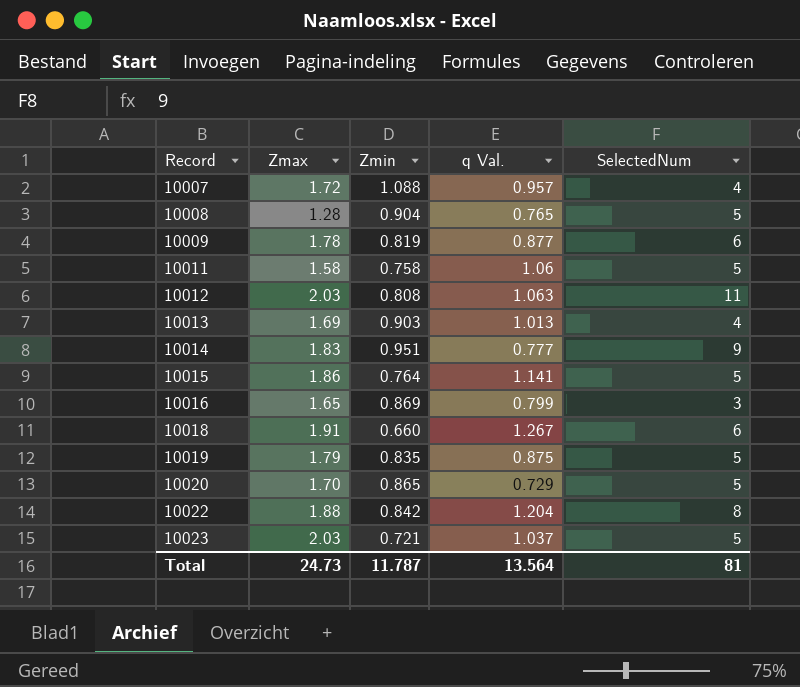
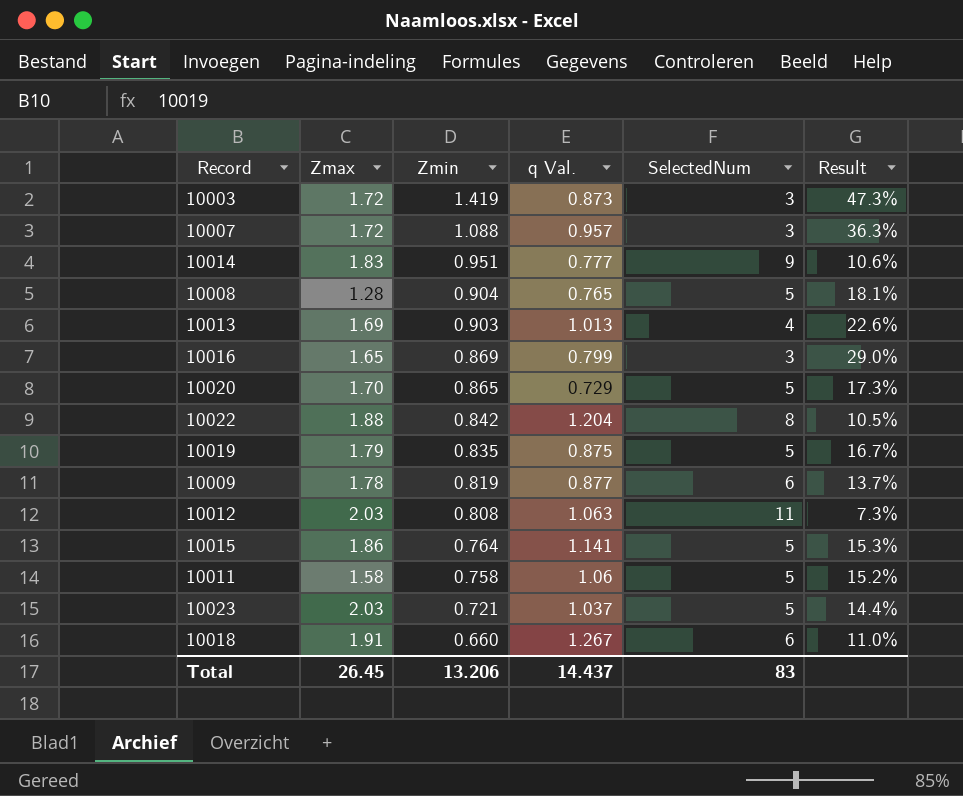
row order: Record ascending -> Zmin descending
column Result | formula: none -> [Zmin] / [SelectedNum]
row 10003: none -> 1.72 | 1.419 | 0.873 | 3 | 47.3%
10007 | SelectedNum: 4 -> 3
Total | Zmax: 24.73 -> 26.45
Total | Zmin: 11.787 -> 13.206
Total | q Val.: 13.564 -> 14.437
Total | SelectedNum: 81 -> 83

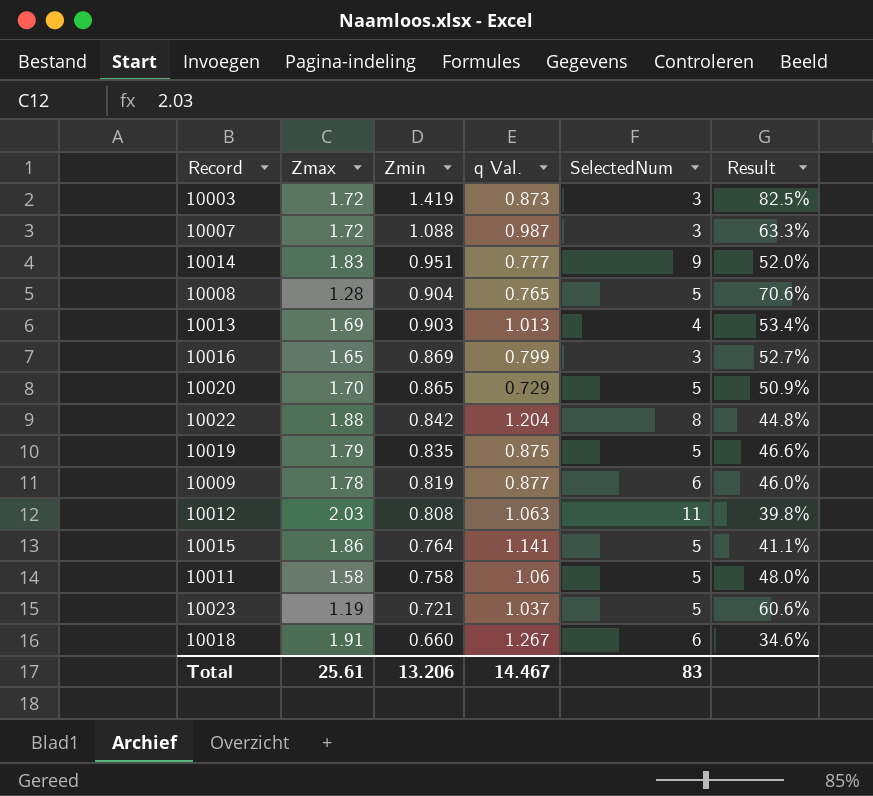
column Result | formula: [Zmin] / [SelectedNum] -> [Zmin] / [Zmax]
10007 | q Val.: 0.957 -> 0.987
10023 | Zmax: 2.03 -> 1.19
Total | Zmax: 26.45 -> 25.61
Total | q Val.: 14.437 -> 14.467

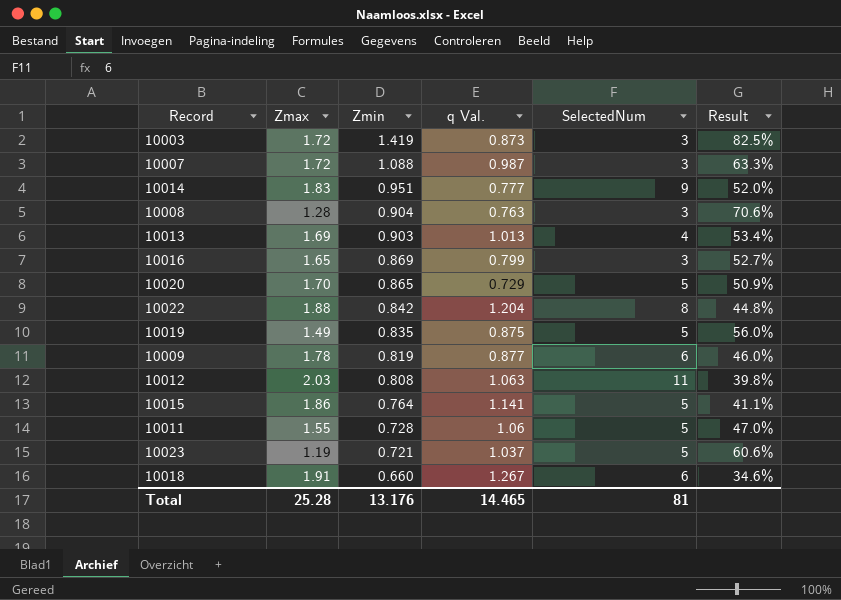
10008 | q Val.: 0.765 -> 0.763
10008 | SelectedNum: 5 -> 3
10019 | Zmax: 1.79 -> 1.49
10019 | Result: 46.6% -> 56.0%
10011 | Zmax: 1.58 -> 1.55
10011 | Zmin: 0.758 -> 0.728
10011 | Result: 48.0% -> 47.0%
Total | Zmax: 25.61 -> 25.28
Total | Zmin: 13.206 -> 13.176
Total | q Val.: 14.467 -> 14.465
Total | SelectedNum: 83 -> 81

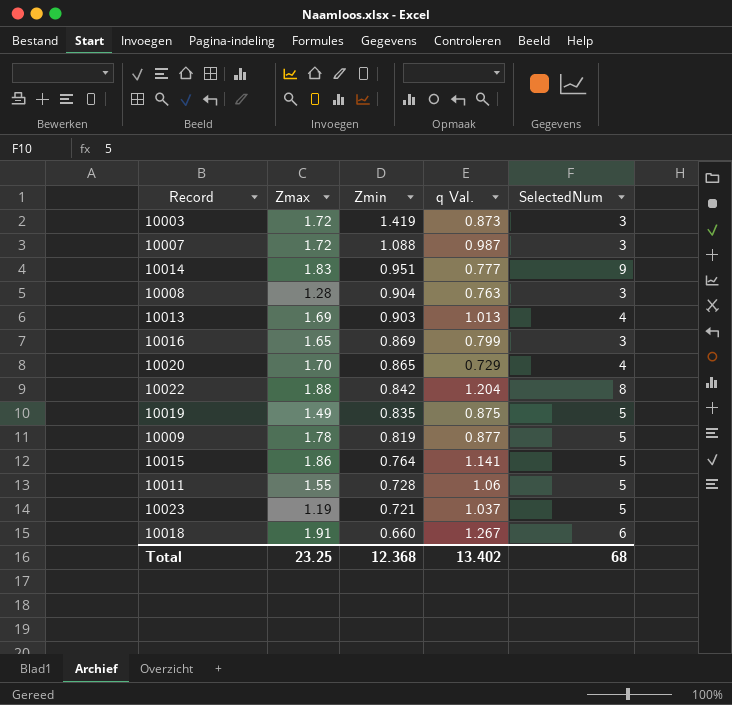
column Result | formula: [Zmin] / [Zmax] -> none
row 10012: 2.03 | 0.808 | 1.063 | 11 | 39.8% -> none
10020 | SelectedNum: 5 -> 4
10009 | SelectedNum: 6 -> 5
Total | Zmax: 25.28 -> 23.25
Total | Zmin: 13.176 -> 12.368
Total | q Val.: 14.465 -> 13.402
Total | SelectedNum: 81 -> 68

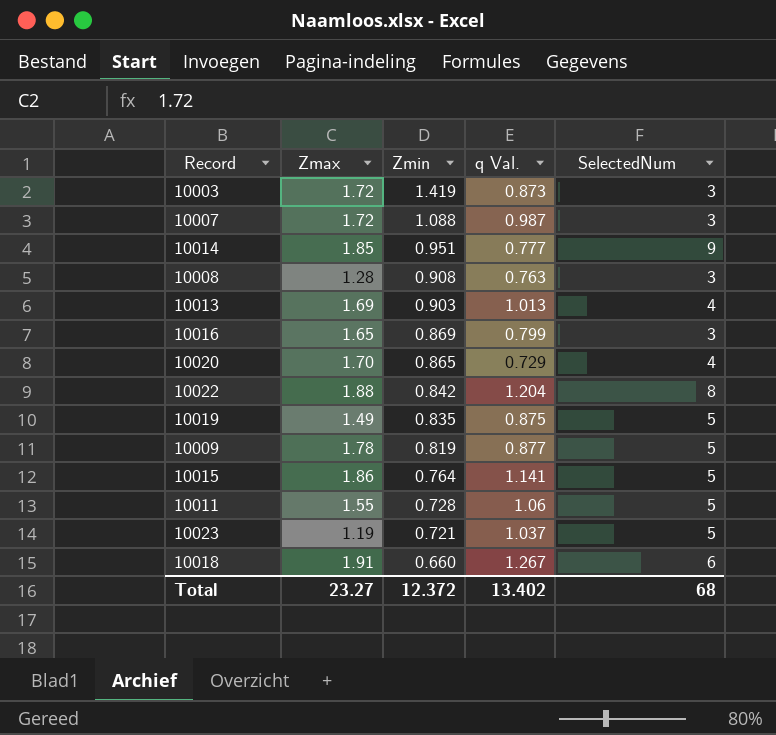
10014 | Zmax: 1.83 -> 1.85
10008 | Zmin: 0.904 -> 0.908
Total | Zmax: 23.25 -> 23.27
Total | Zmin: 12.368 -> 12.372

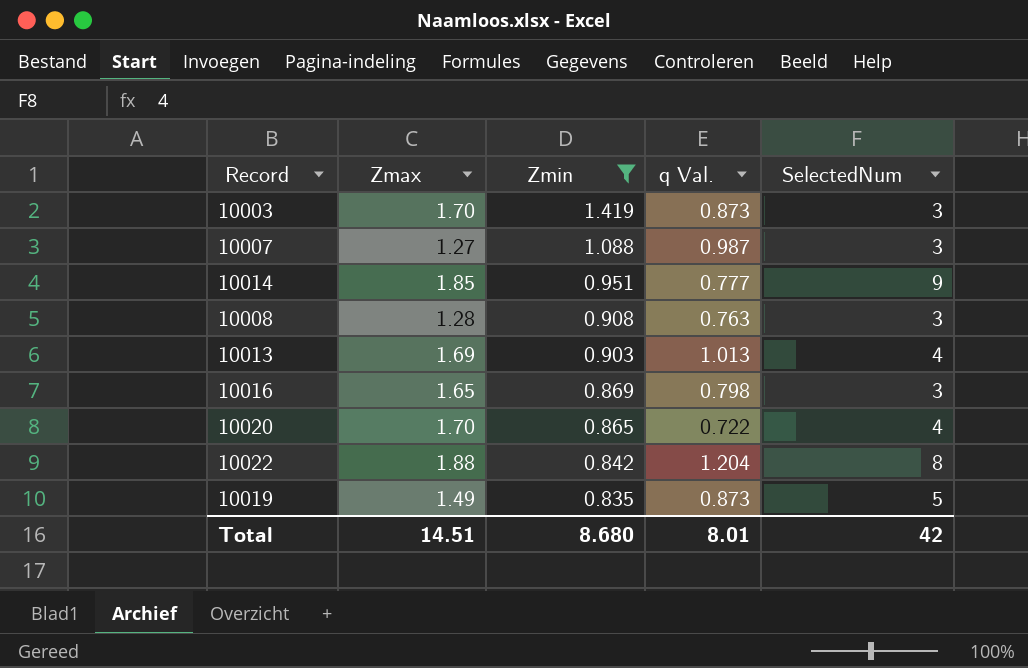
filter: none -> Zmin >= 0.835
10003 | Zmax: 1.72 -> 1.70
10007 | Zmax: 1.72 -> 1.27
10016 | q Val.: 0.799 -> 0.798
10020 | q Val.: 0.729 -> 0.722
10019 | q Val.: 0.875 -> 0.873
Total | Zmax: 23.27 -> 14.51
Total | Zmin: 12.372 -> 8.680
Total | q Val.: 13.402 -> 8.01
Total | SelectedNum: 68 -> 42

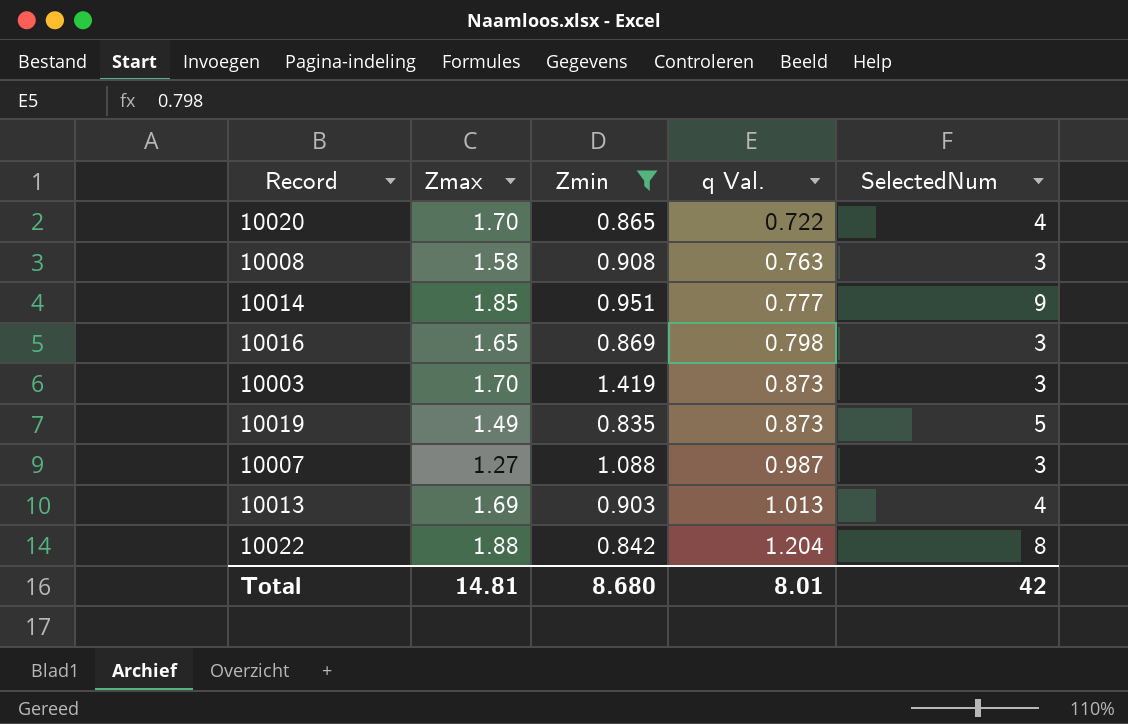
row order: Zmin descending -> q Val. ascending
10008 | Zmax: 1.28 -> 1.58
Total | Zmax: 14.51 -> 14.81

